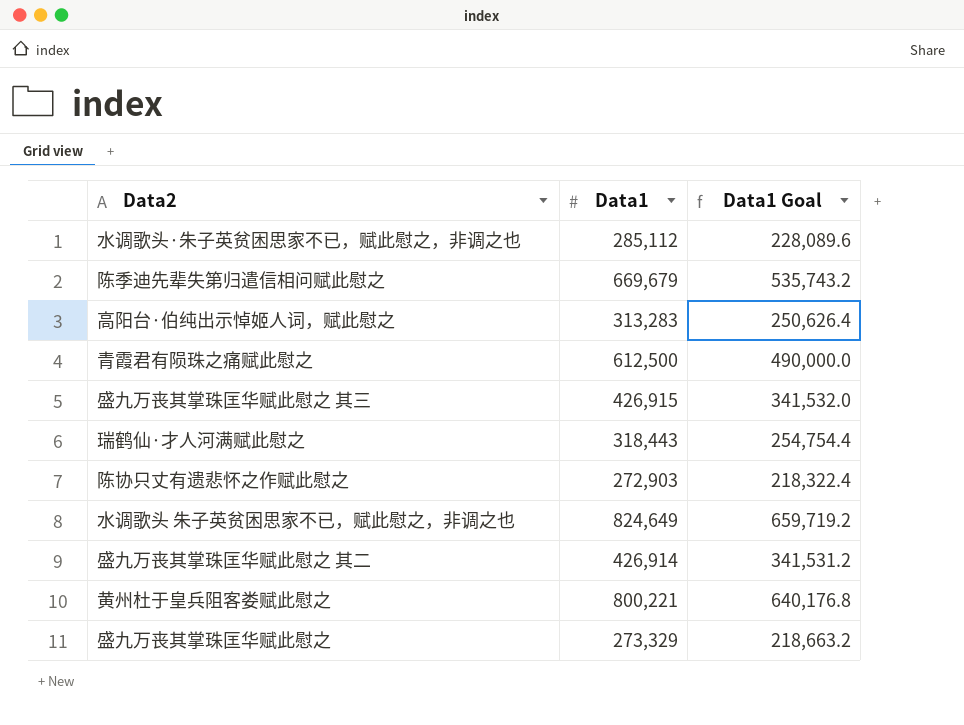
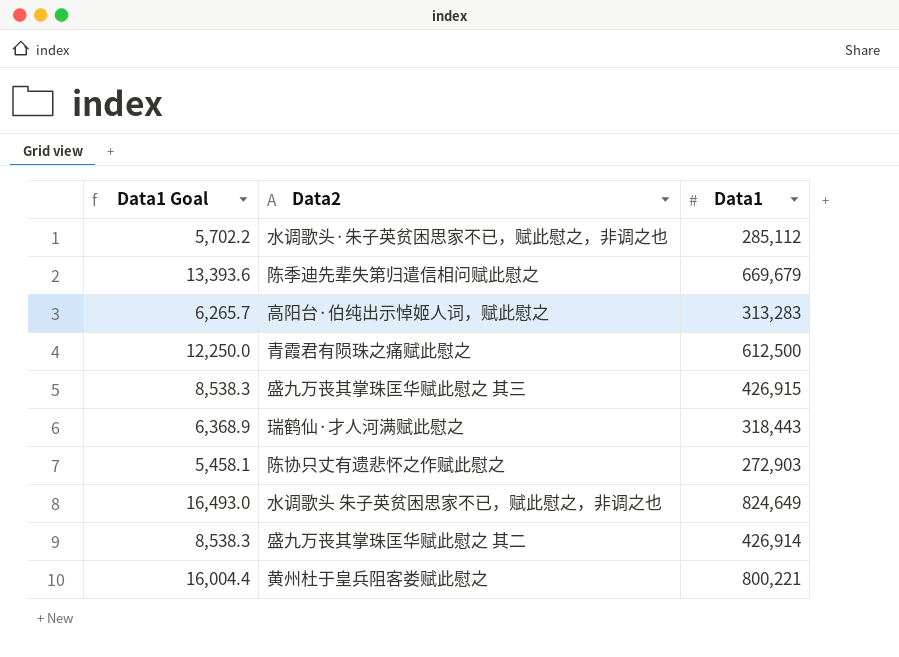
column Data1 Goal | formula: [Data1] * 0.8 -> [Data1] * 0.02
column Data1 Goal | position: 3 -> 1
row 盛九万丧其掌珠匡华赋此慰之: 273,329 | 218,663.2 -> none

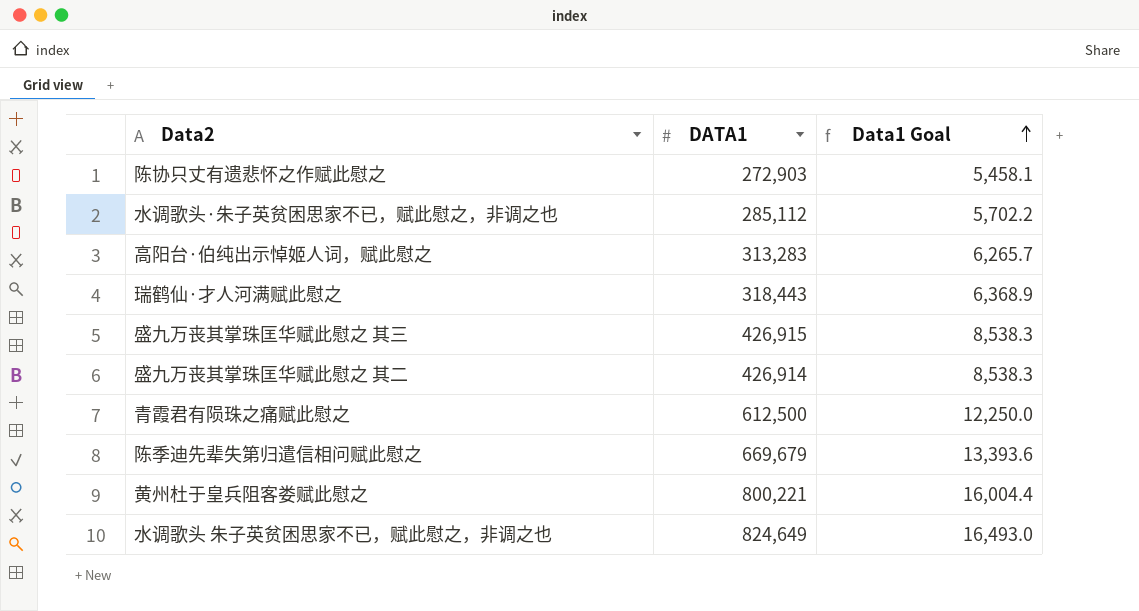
row order: none -> Data1 Goal ascending
column name: Data1 -> DATA1
column Data1 Goal | position: 1 -> 3

